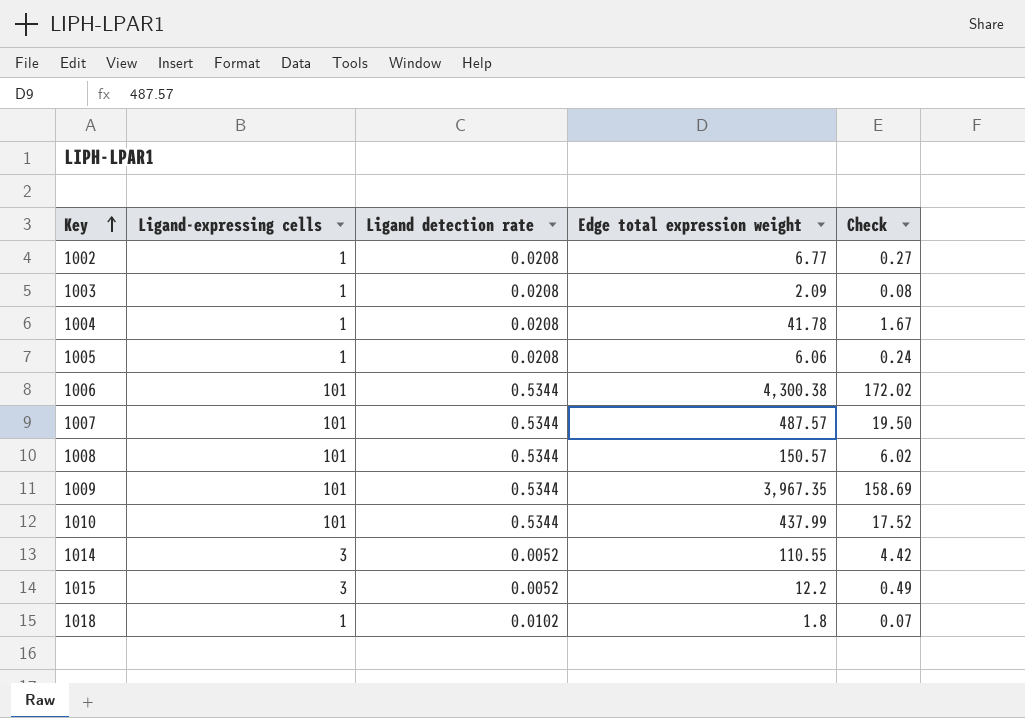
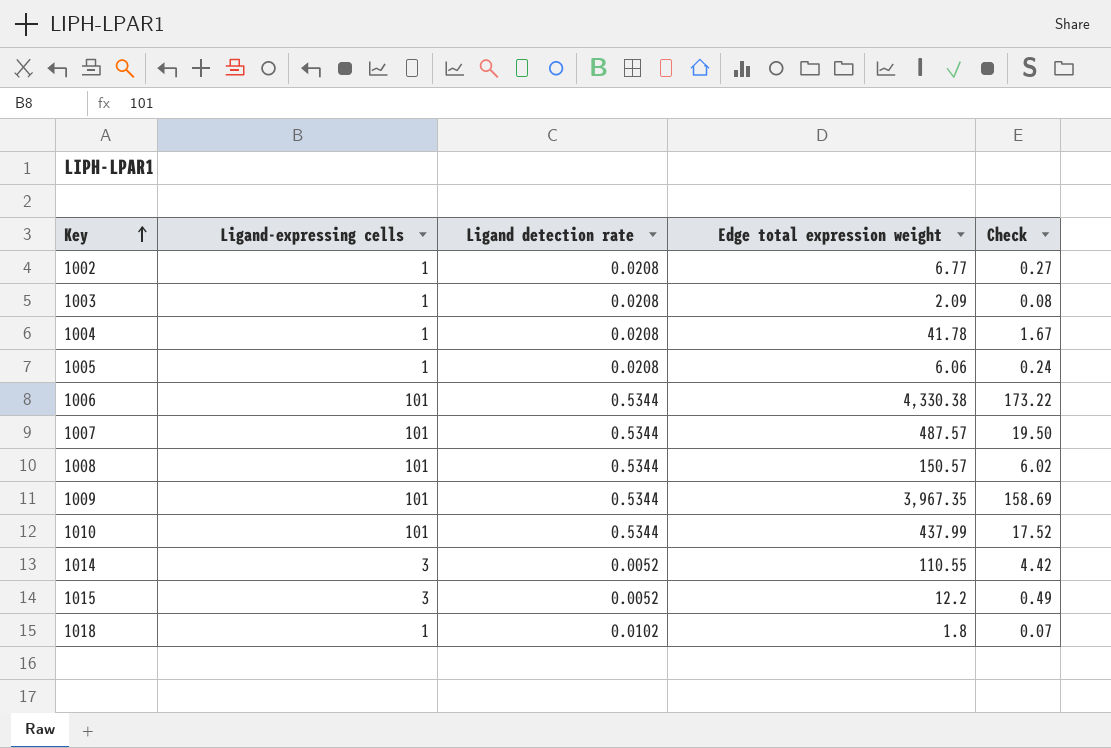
1006 | Edge total expression weight: 4,300.38 -> 4,330.38
1006 | Check: 172.02 -> 173.22

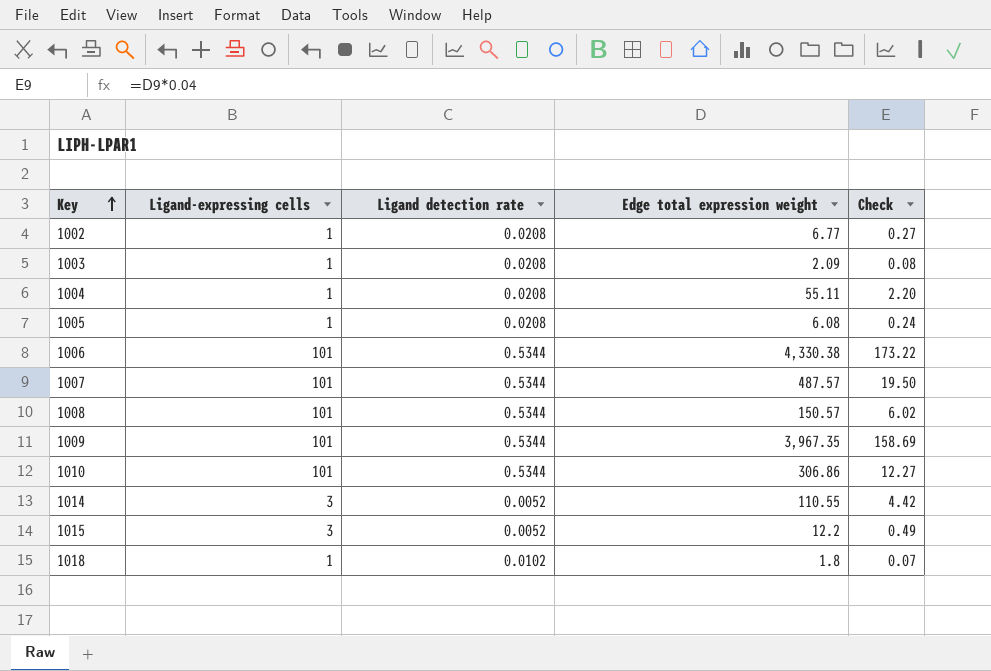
1004 | Edge total expression weight: 41.78 -> 55.11
1004 | Check: 1.67 -> 2.20
1005 | Edge total expression weight: 6.06 -> 6.08
1010 | Edge total expression weight: 437.99 -> 306.86
1010 | Check: 17.52 -> 12.27

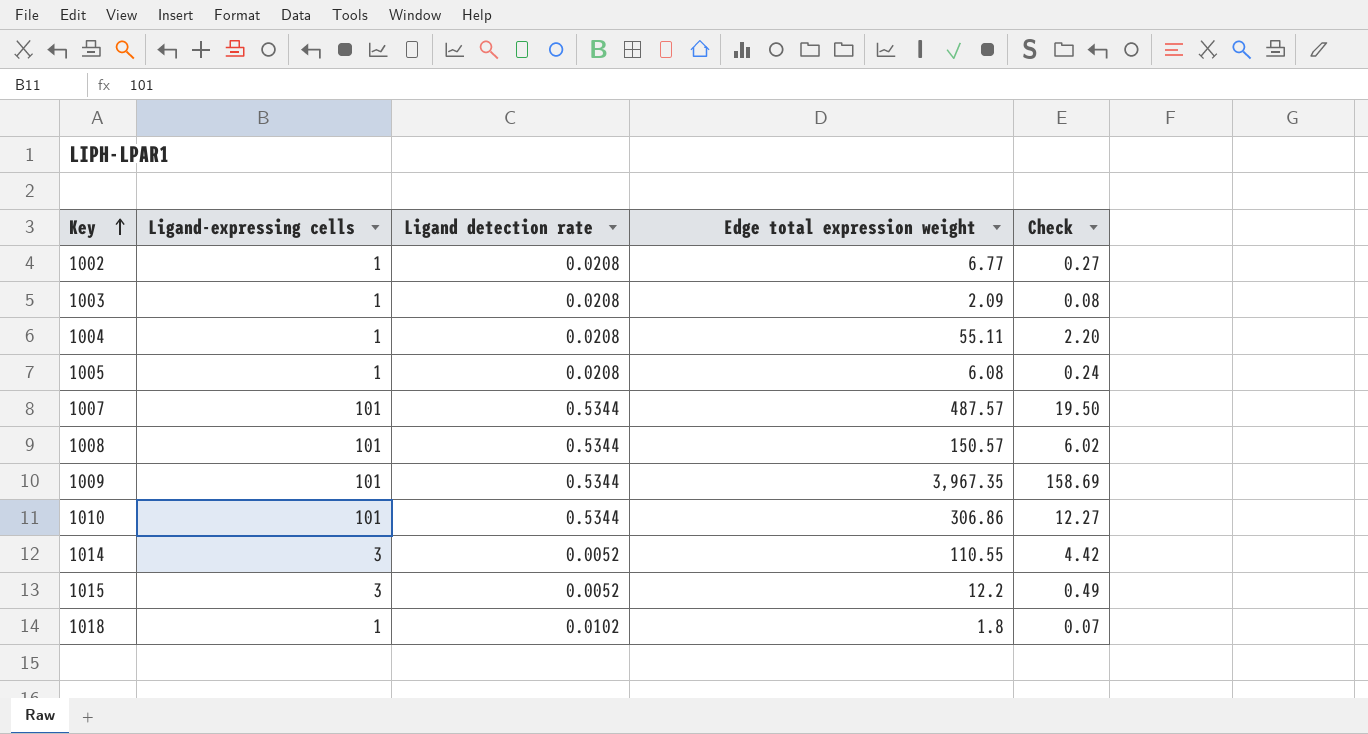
row 1006: 101 | 0.5344 | 4,330.38 | 173.22 -> none

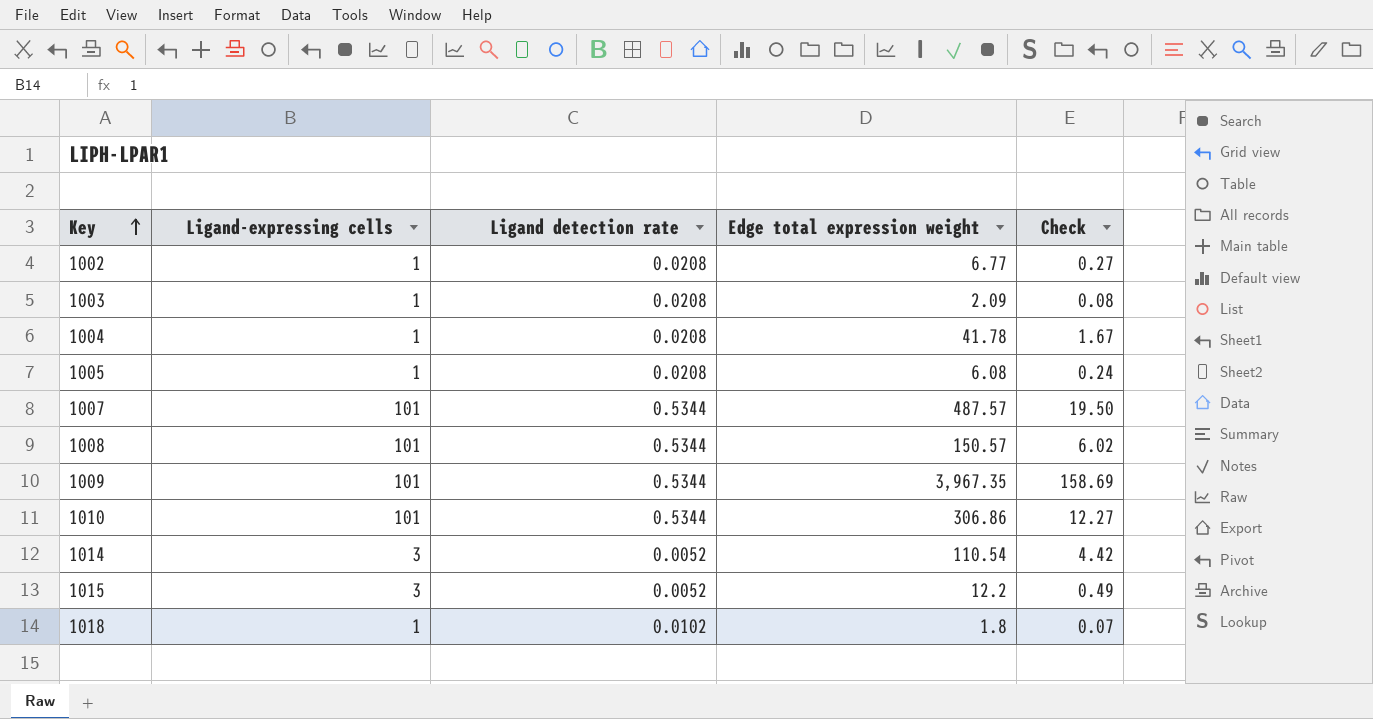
1004 | Edge total expression weight: 55.11 -> 41.78
1004 | Check: 2.20 -> 1.67
1014 | Edge total expression weight: 110.55 -> 110.54

